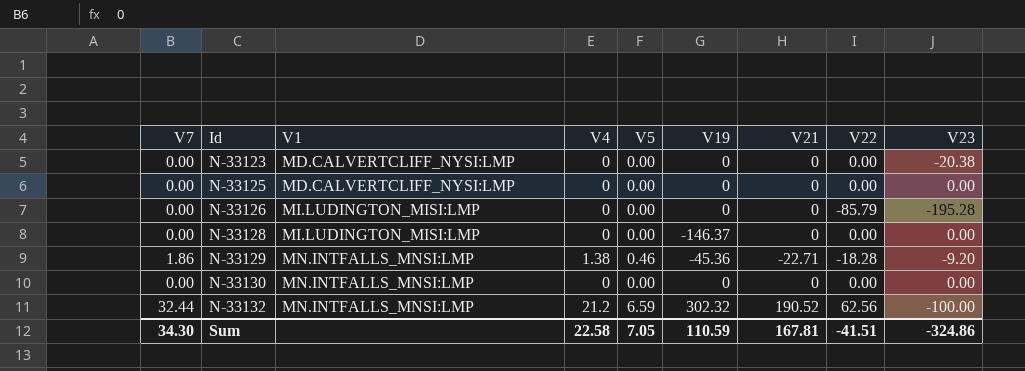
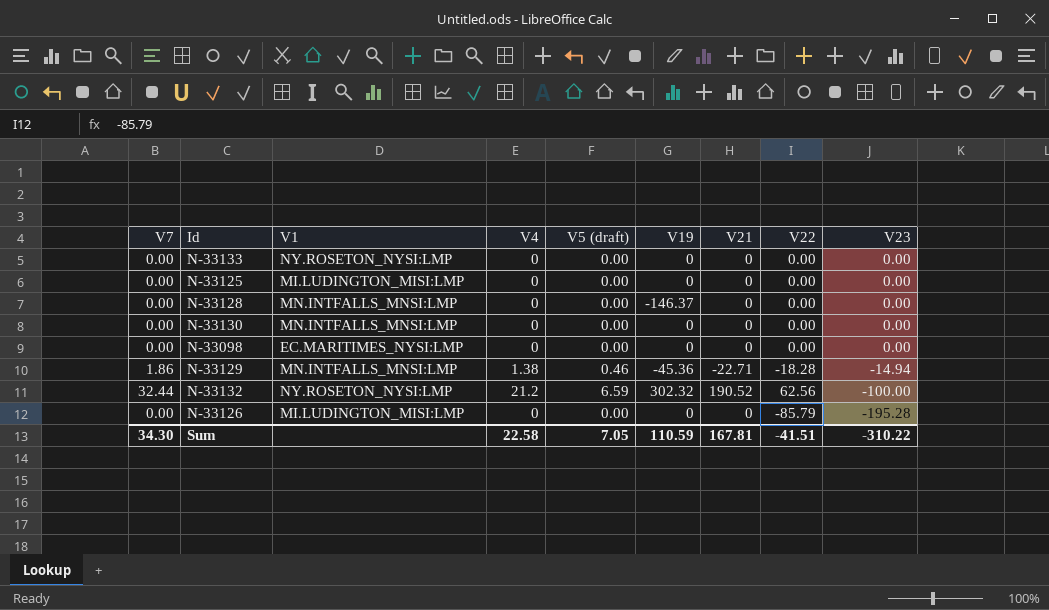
row order: Id ascending -> V23 descending
column name: V5 -> V5 (draft)
row N-33123: 0.00 | MD.CALVERTCLIFF_NYSI:LMP | 0 | 0.00 | 0 | 0 | 0.00 | -20.38 -> none
row N-33133: none -> 0.00 | NY.ROSETON_NYSI:LMP | 0 | 0.00 | 0 | 0 | 0.00 | 0.00
N-33125 | V1: MD.CALVERTCLIFF_NYSI:LMP -> MI.LUDINGTON_MISI:LMP
N-33128 | V1: MI.LUDINGTON_MISI:LMP -> MN.INTFALLS_MNSI:LMP
row N-33098: none -> 0.00 | EC.MARITIMES_NYSI:LMP | 0 | 0.00 | 0 | 0 | 0.00 | 0.00
N-33129 | V23: -9.20 -> -14.94
N-33132 | V1: MN.INTFALLS_MNSI:LMP -> NY.ROSETON_NYSI:LMP
Sum | V23: -324.86 -> -310.22

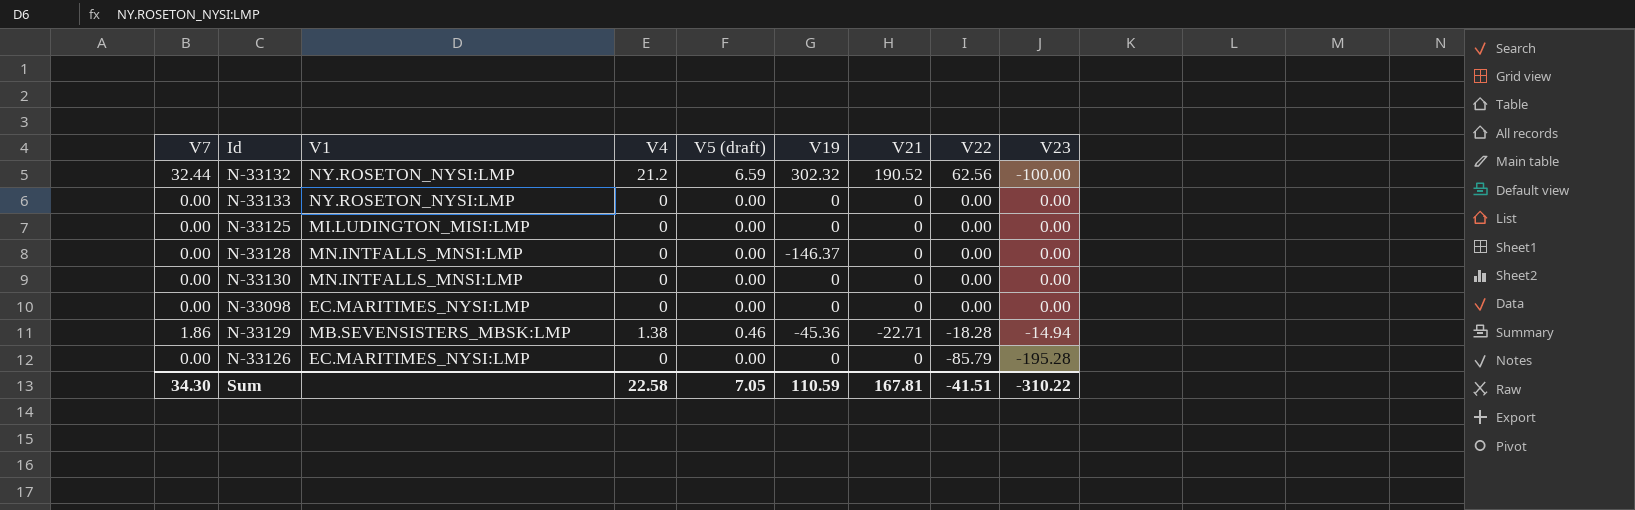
row order: V23 descending -> V22 descending
N-33129 | V1: MN.INTFALLS_MNSI:LMP -> MB.SEVENSISTERS_MBSK:LMP
N-33126 | V1: MI.LUDINGTON_MISI:LMP -> EC.MARITIMES_NYSI:LMP

